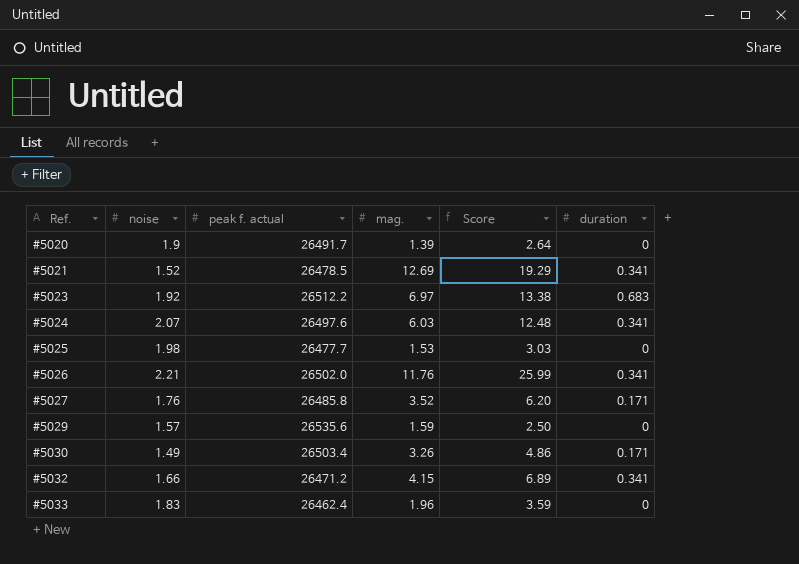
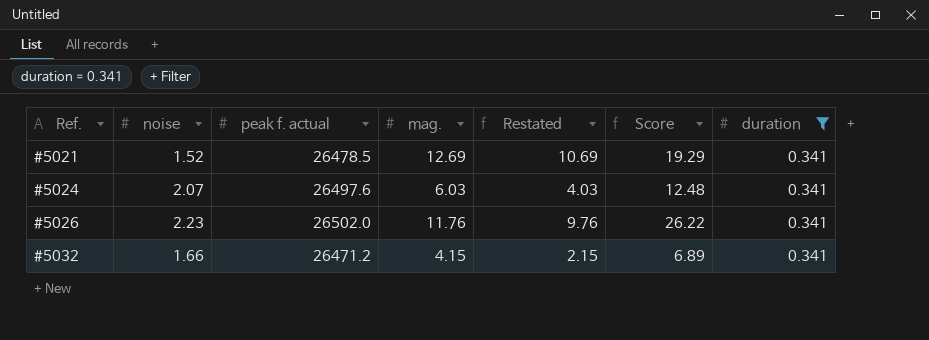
filter: none -> duration = 0.341
column Restated | formula: none -> [mag.] - 2
#5026 | noise: 2.21 -> 2.23
#5026 | Score: 25.99 -> 26.22

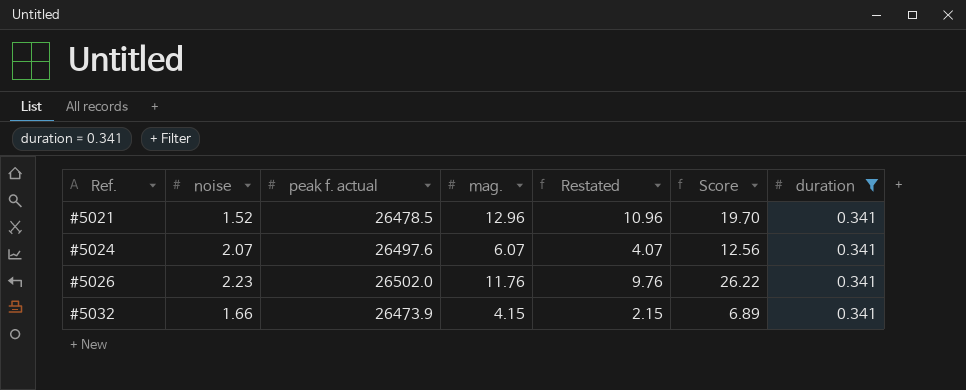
#5021 | mag.: 12.69 -> 12.96
#5021 | Restated: 10.69 -> 10.96
#5021 | Score: 19.29 -> 19.70
#5024 | mag.: 6.03 -> 6.07
#5024 | Restated: 4.03 -> 4.07
#5024 | Score: 12.48 -> 12.56
#5032 | peak f. actual: 26471.2 -> 26473.9

